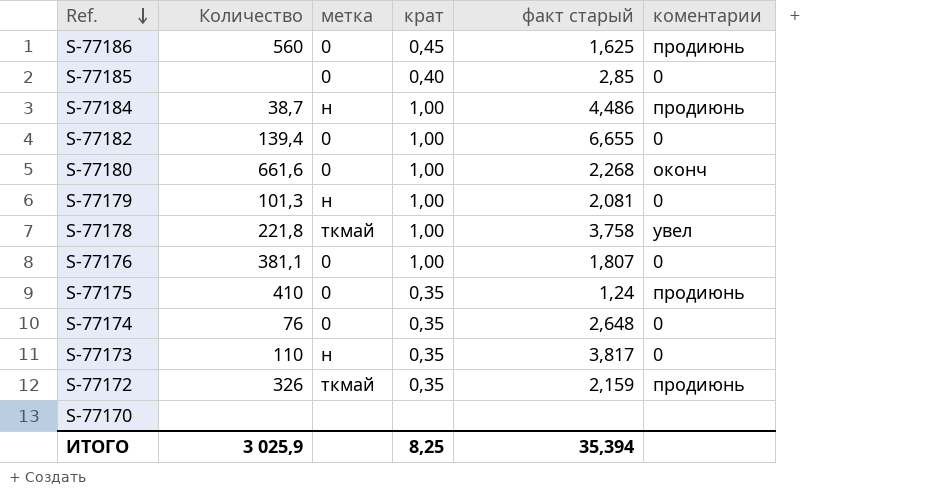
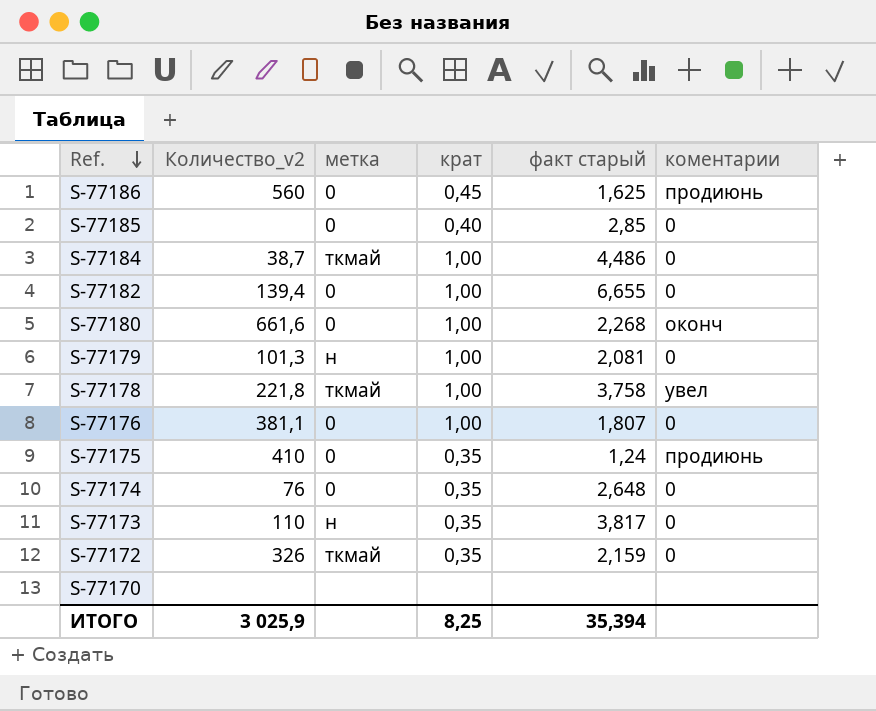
column name: Количество -> Количество_v2
S-77184 | метка: н -> ткмай
S-77184 | коментарии: продиюнь -> 0
S-77172 | коментарии: продиюнь -> 0

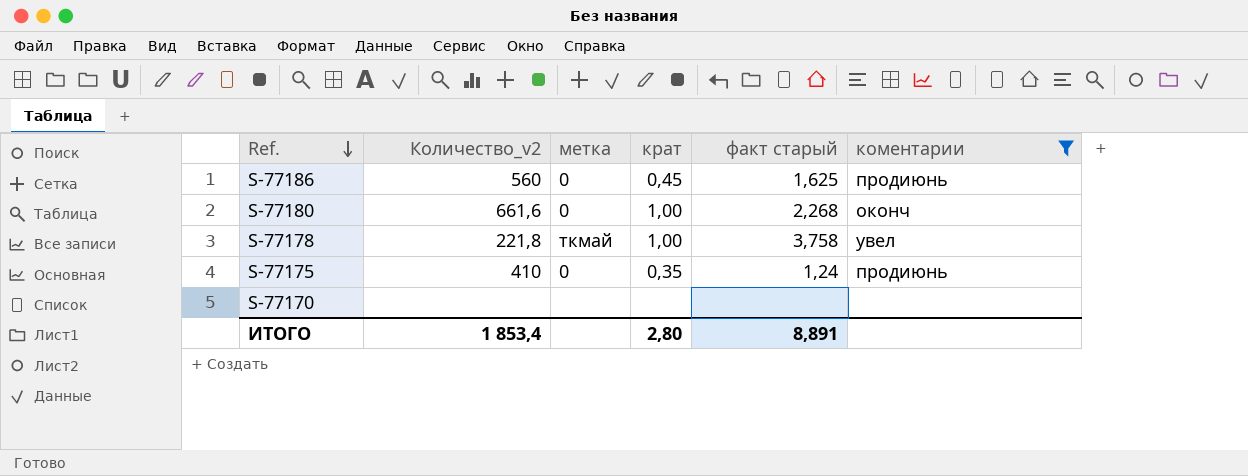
filter: none -> коментарии != 0
ИТОГО | Количество_v2: 3 025,9 -> 1 853,4
ИТОГО | крат: 8,25 -> 2,80
ИТОГО | факт старый: 35,394 -> 8,891

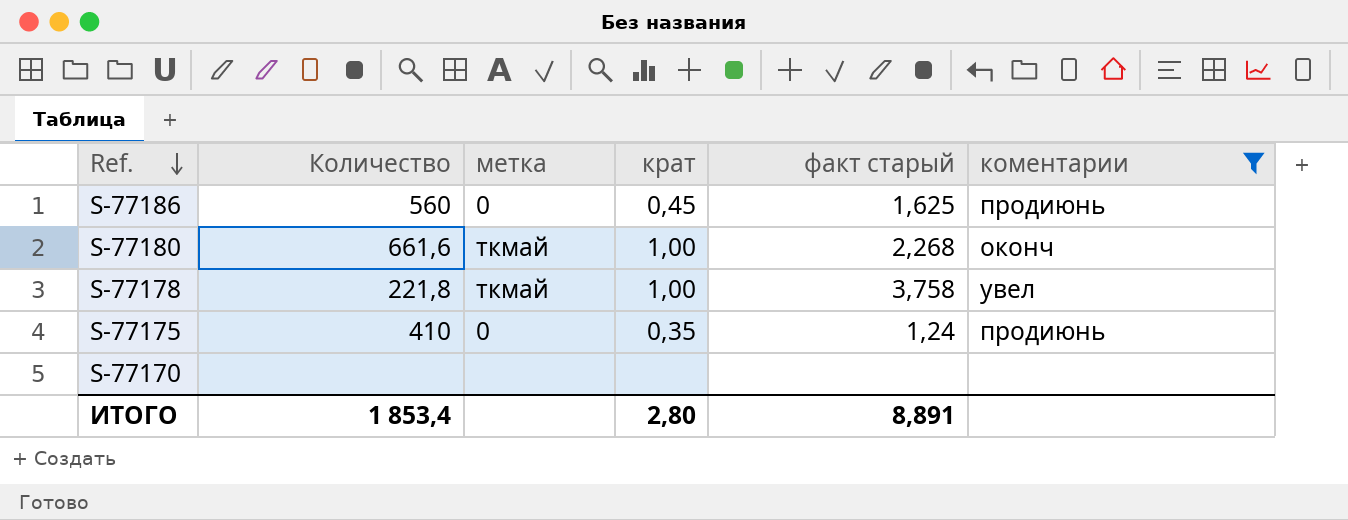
column name: Количество_v2 -> Количество
S-77180 | метка: 0 -> ткмай

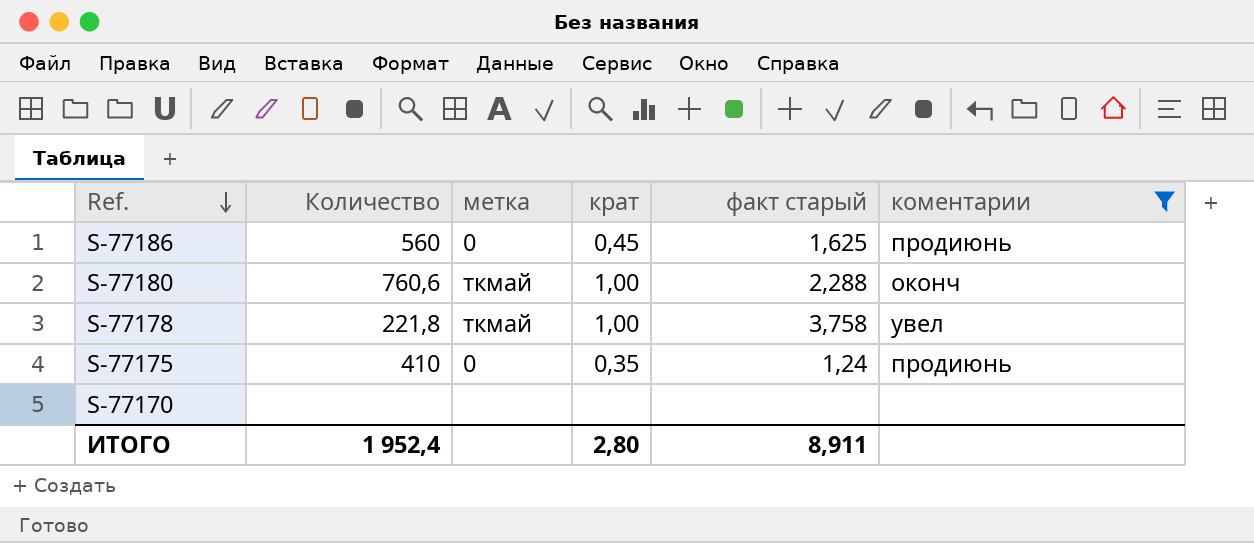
S-77180 | Количество: 661,6 -> 760,6
S-77180 | факт старый: 2,268 -> 2,288
ИТОГО | Количество: 1 853,4 -> 1 952,4
ИТОГО | факт старый: 8,891 -> 8,911

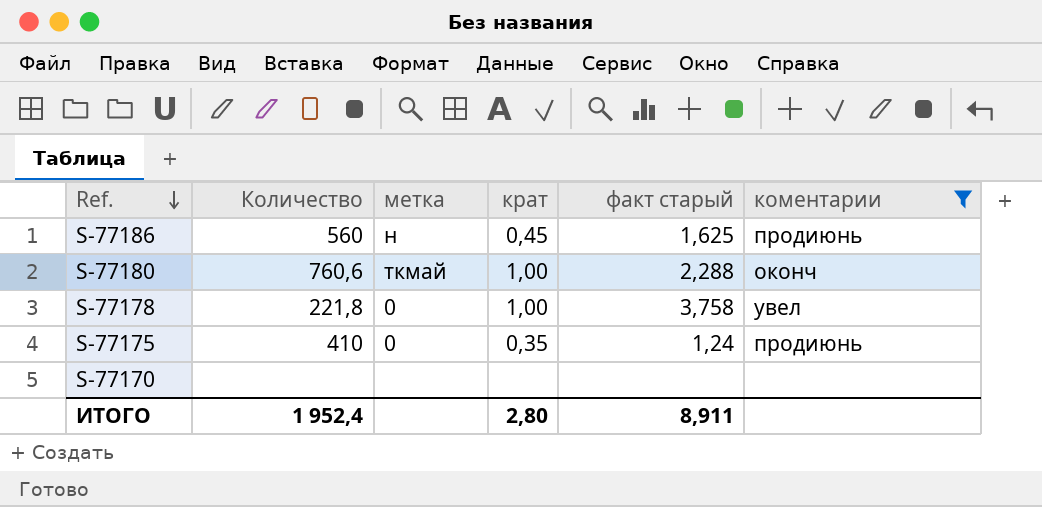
S-77186 | метка: 0 -> н
S-77178 | метка: ткмай -> 0

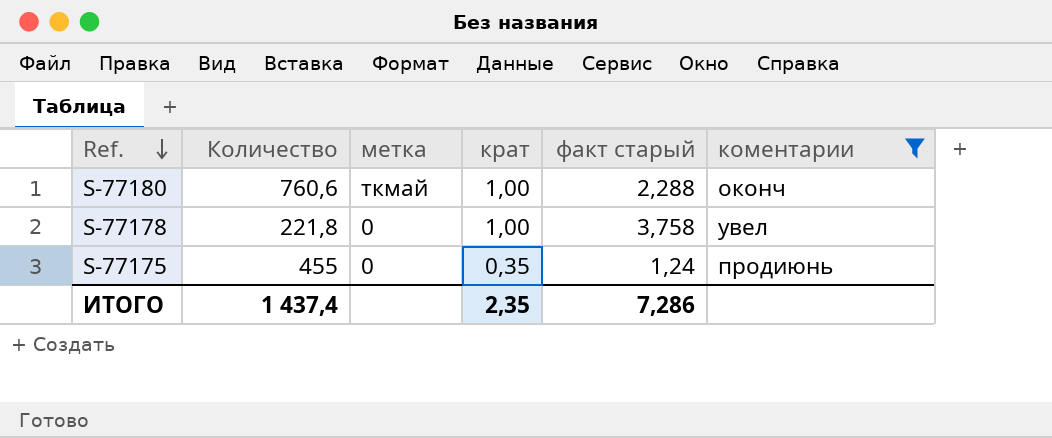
row S-77186: 560 | н | 0,45 | 1,625 | продиюнь -> none
row S-77170: none | none | none | none | none -> none
S-77175 | Количество: 410 -> 455
ИТОГО | Количество: 1 952,4 -> 1 437,4
ИТОГО | крат: 2,80 -> 2,35
ИТОГО | факт старый: 8,911 -> 7,286

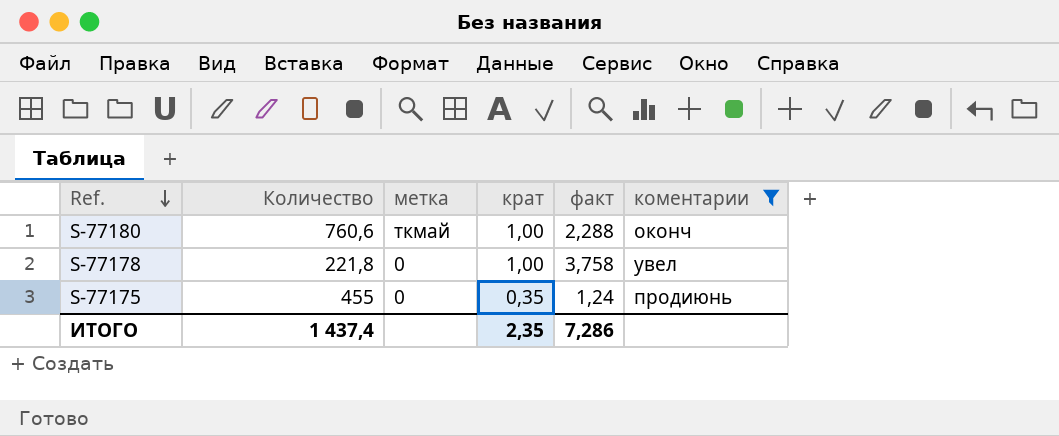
column name: факт старый -> факт

